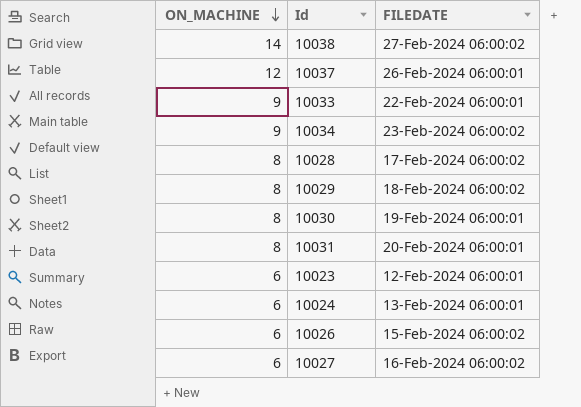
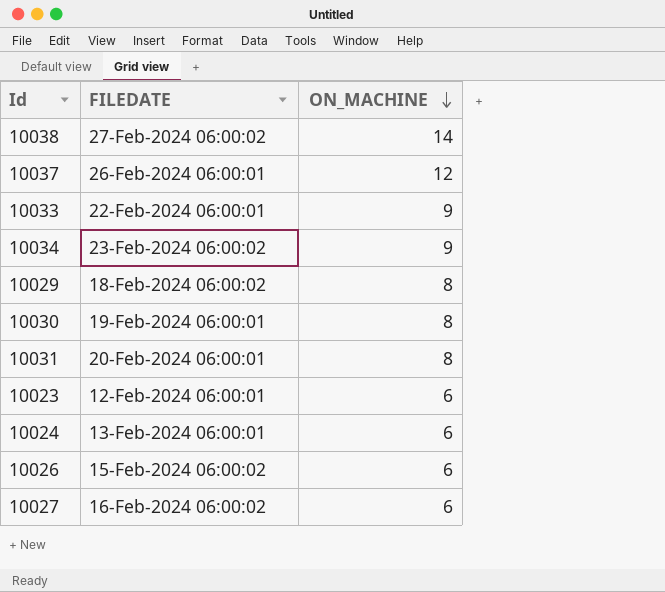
column ON_MACHINE | position: 1 -> 3
row 10028: 8 | 17-Feb-2024 06:00:02 -> none

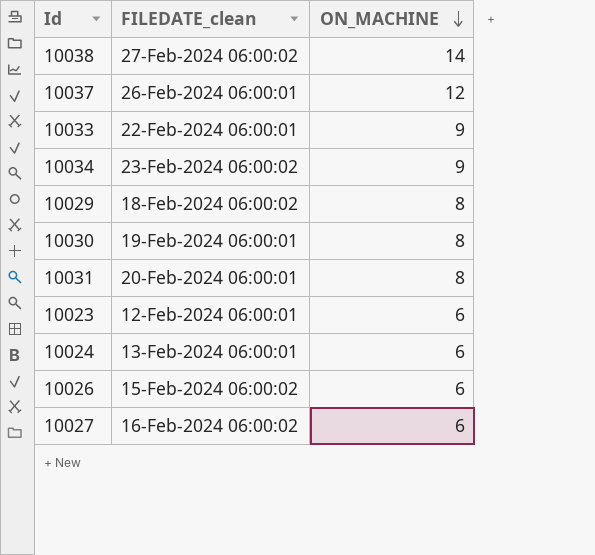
column name: FILEDATE -> FILEDATE_clean

